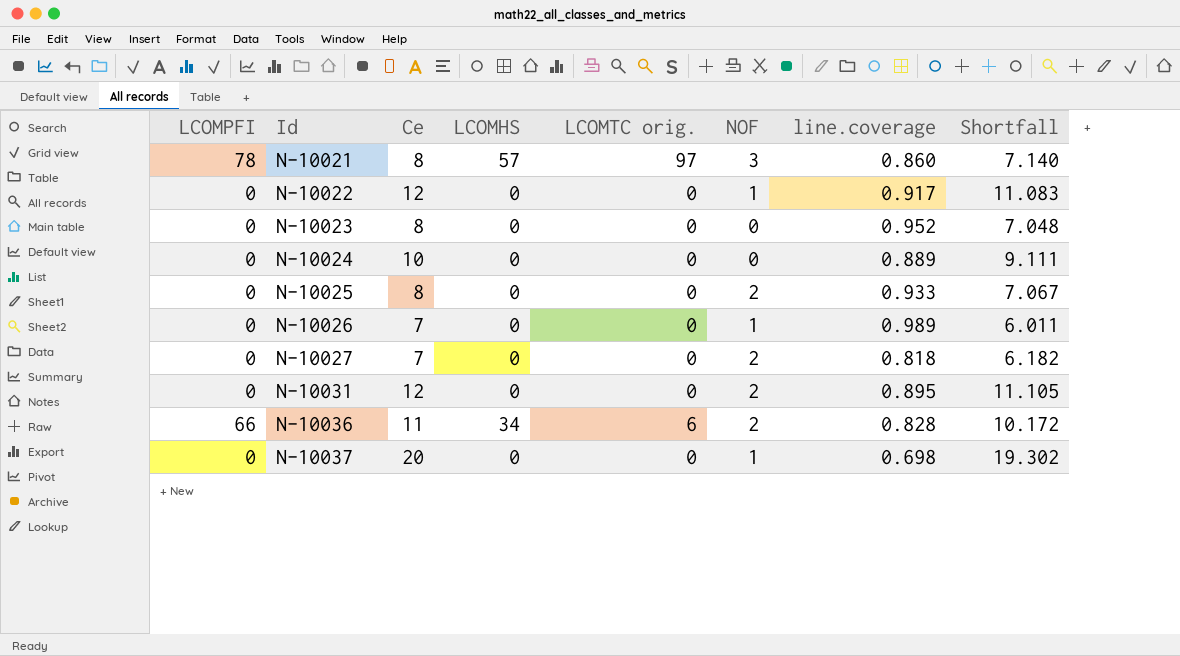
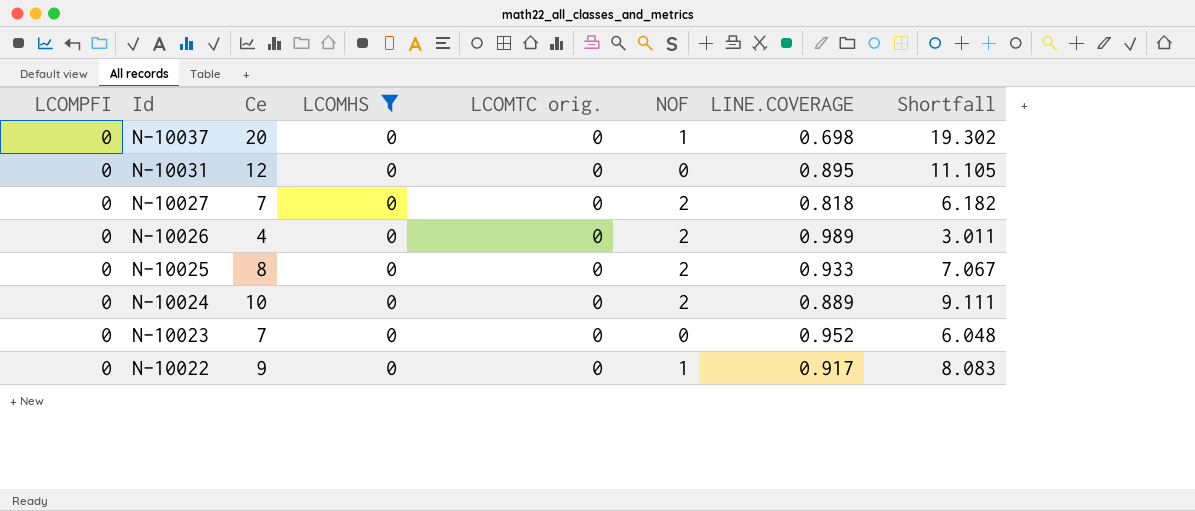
filter: none -> LCOMHS = 0
row order: Id ascending -> Id descending
column name: line.coverage -> LINE.COVERAGE
N-10031 | NOF: 2 -> 0
N-10026 | Ce: 7 -> 4
N-10026 | NOF: 1 -> 2
N-10026 | Shortfall: 6.011 -> 3.011
N-10024 | NOF: 0 -> 2
N-10023 | Ce: 8 -> 7
N-10023 | Shortfall: 7.048 -> 6.048
N-10022 | Ce: 12 -> 9
N-10022 | Shortfall: 11.083 -> 8.083

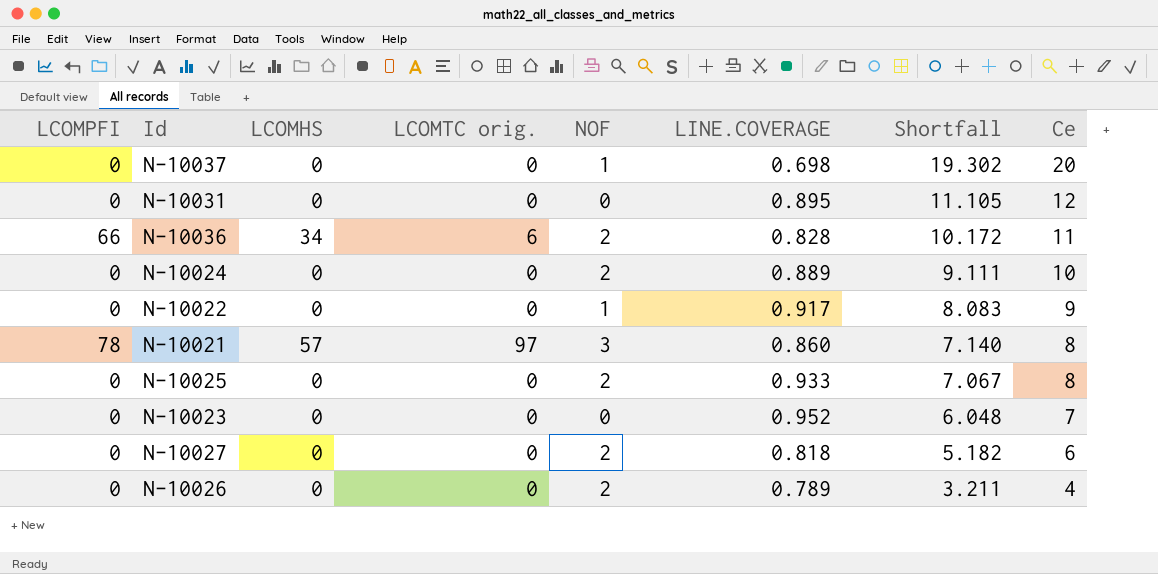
filter: LCOMHS = 0 -> none
row order: Id descending -> Shortfall descending
column Ce | position: 3 -> 8
N-10027 | Shortfall: 6.182 -> 5.182
N-10027 | Ce: 7 -> 6
N-10026 | LINE.COVERAGE: 0.989 -> 0.789
N-10026 | Shortfall: 3.011 -> 3.211

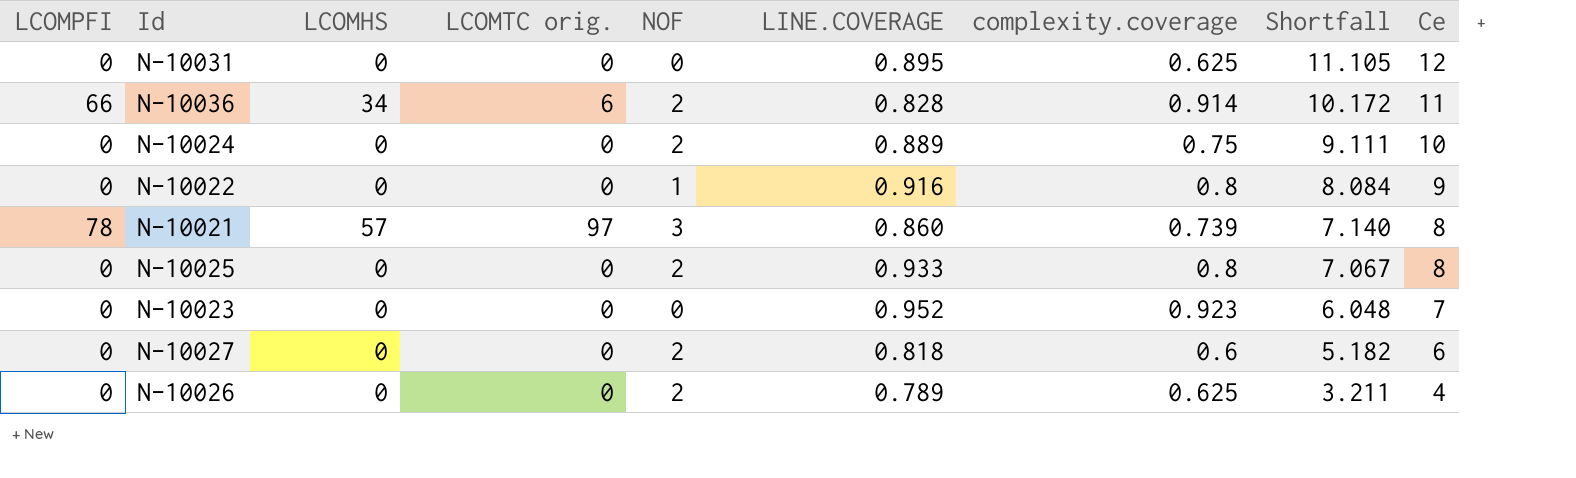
column complexity.coverage | position: none -> 7
row N-10037: 0 | 0 | 0 | 1 | 0.698 | 19.302 | 20 -> none
N-10022 | LINE.COVERAGE: 0.917 -> 0.916
N-10022 | Shortfall: 8.083 -> 8.084

